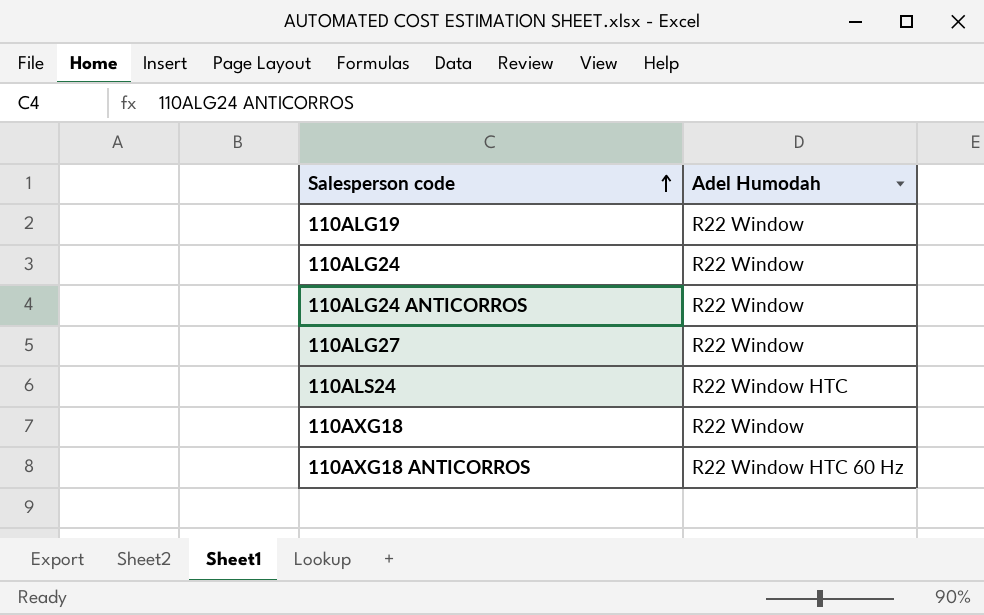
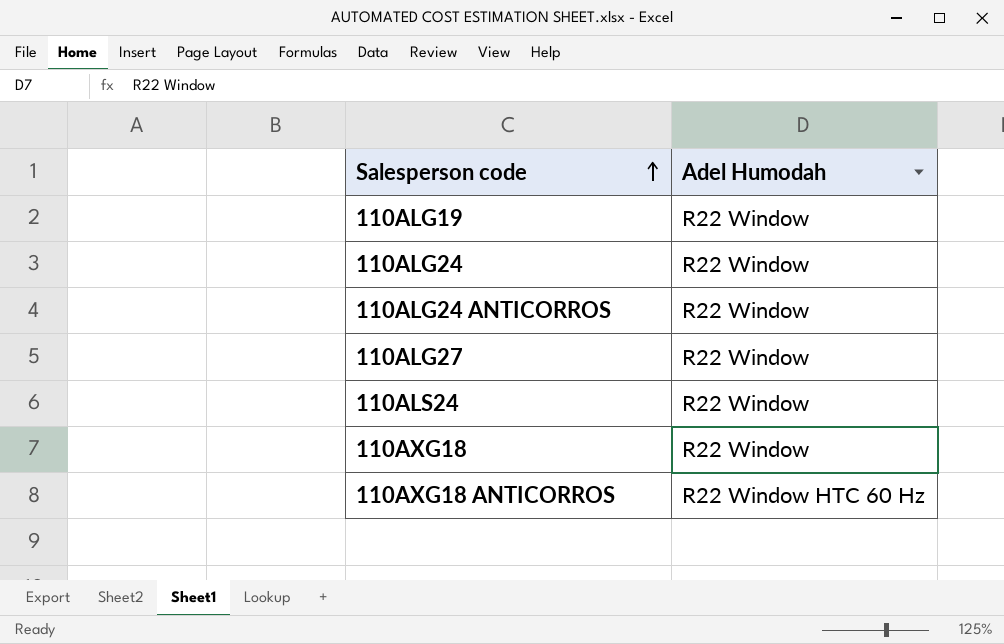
110ALS24 | Adel Humodah: R22 Window HTC -> R22 Window

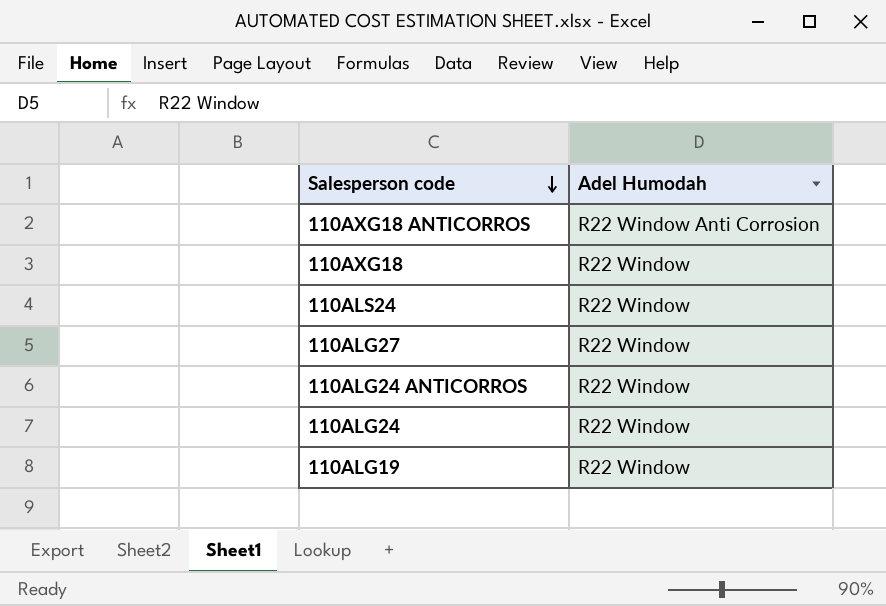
row order: Salesperson code ascending -> Salesperson code descending
110AXG18 ANTICORROS | Adel Humodah: R22 Window HTC 60 Hz -> R22 Window Anti Corrosion

